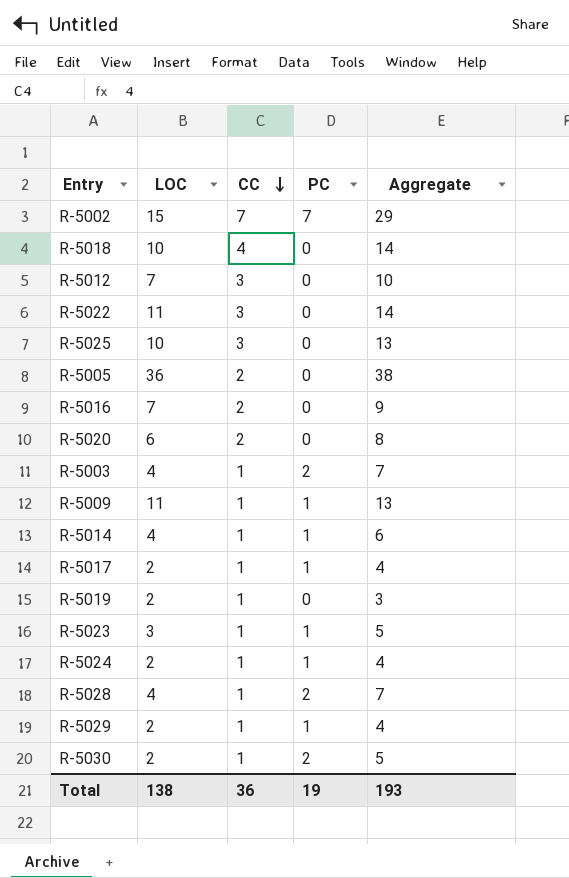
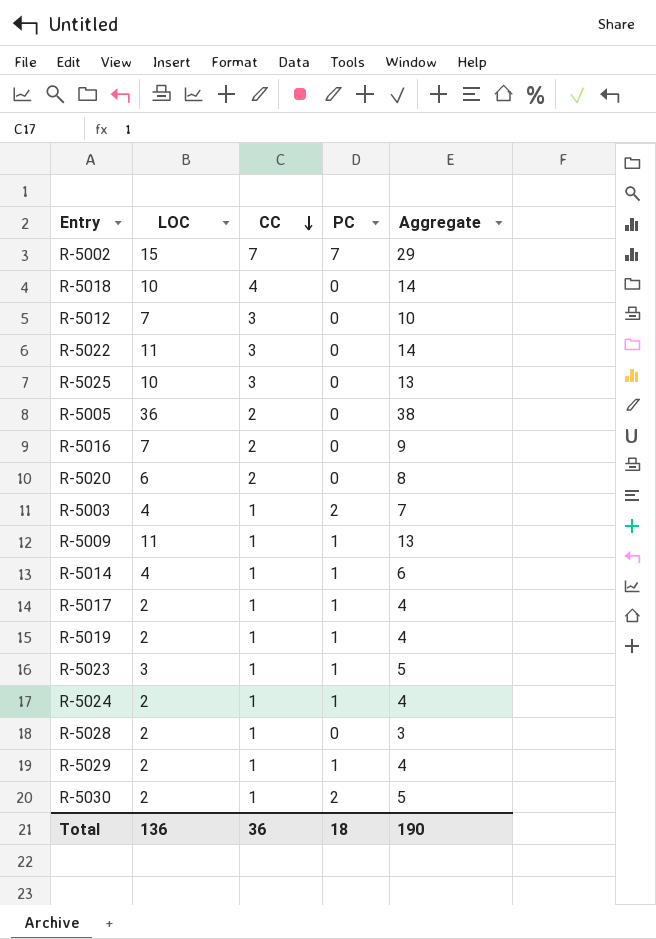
R-5019 | PC: 0 -> 1
R-5019 | Aggregate: 3 -> 4
R-5028 | LOC: 4 -> 2
R-5028 | PC: 2 -> 0
R-5028 | Aggregate: 7 -> 3
Total | LOC: 138 -> 136
Total | PC: 19 -> 18
Total | Aggregate: 193 -> 190

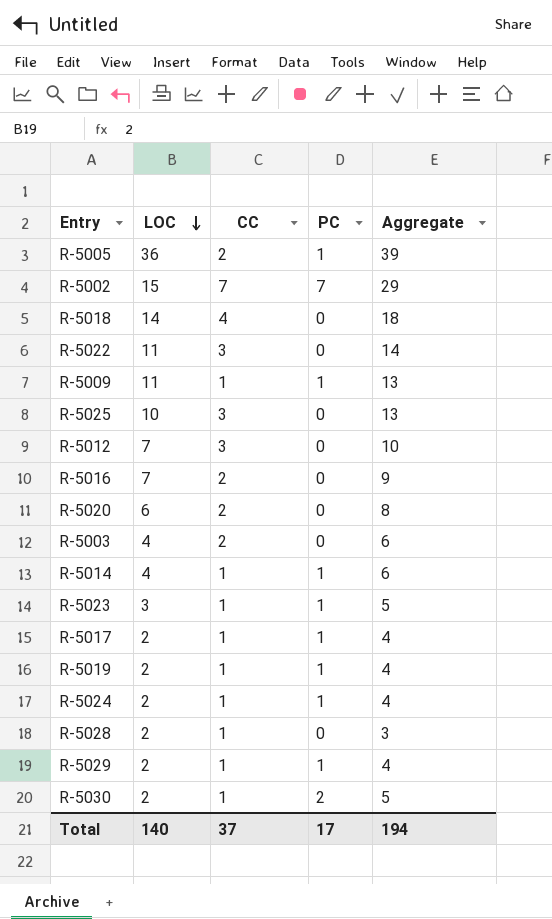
row order: CC descending -> LOC descending
R-5005 | PC: 0 -> 1
R-5005 | Aggregate: 38 -> 39
R-5018 | LOC: 10 -> 14
R-5018 | Aggregate: 14 -> 18
R-5003 | CC: 1 -> 2
R-5003 | PC: 2 -> 0
R-5003 | Aggregate: 7 -> 6
Total | LOC: 136 -> 140
Total | CC: 36 -> 37
Total | PC: 18 -> 17
Total | Aggregate: 190 -> 194

